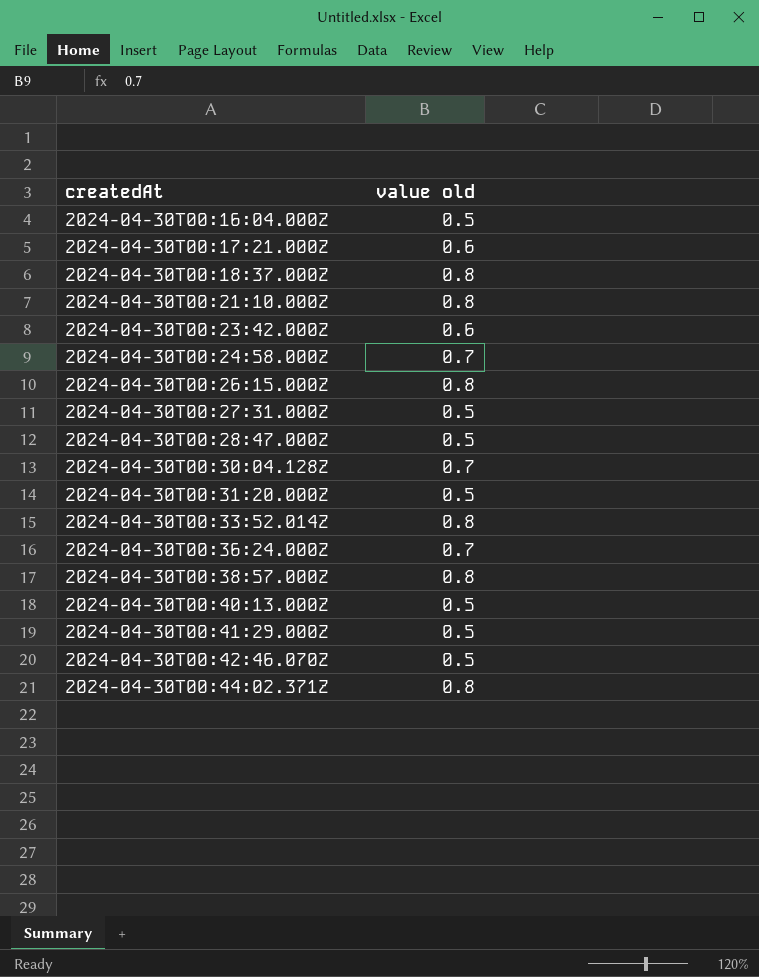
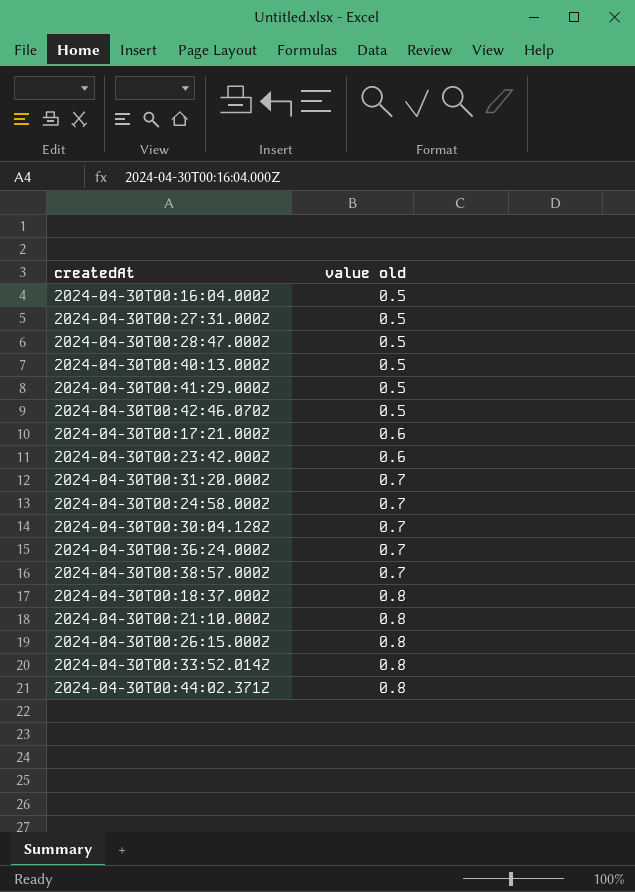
row order: createdAt ascending -> value old ascending
2024-04-30T00:31:20.000Z | value old: 0.5 -> 0.7
2024-04-30T00:38:57.000Z | value old: 0.8 -> 0.7

